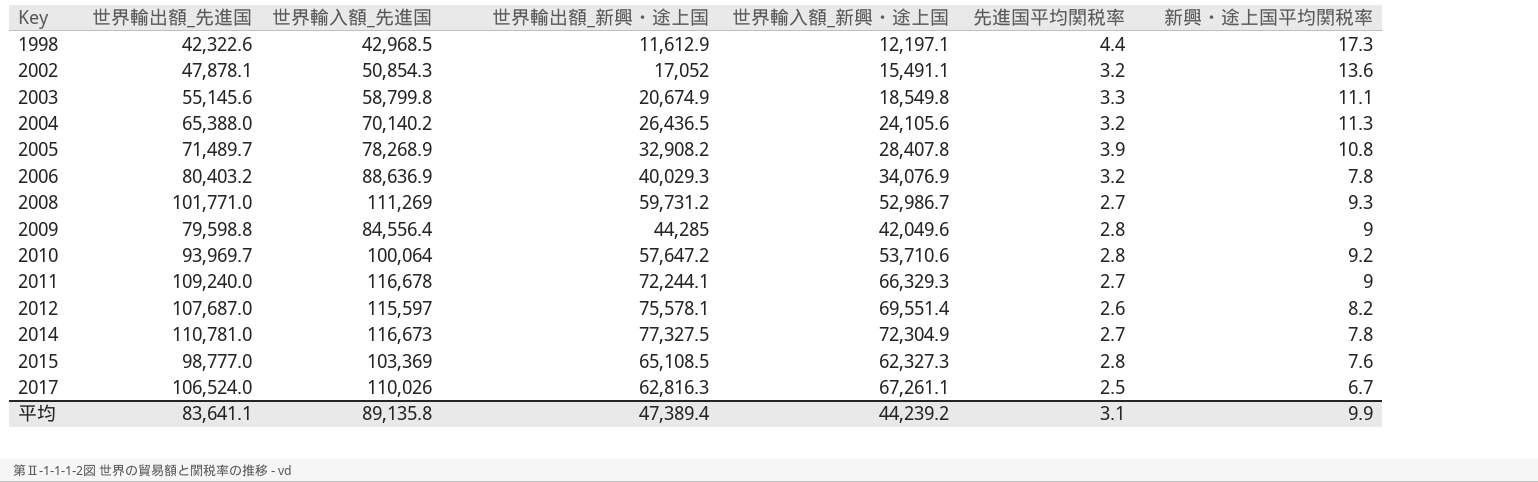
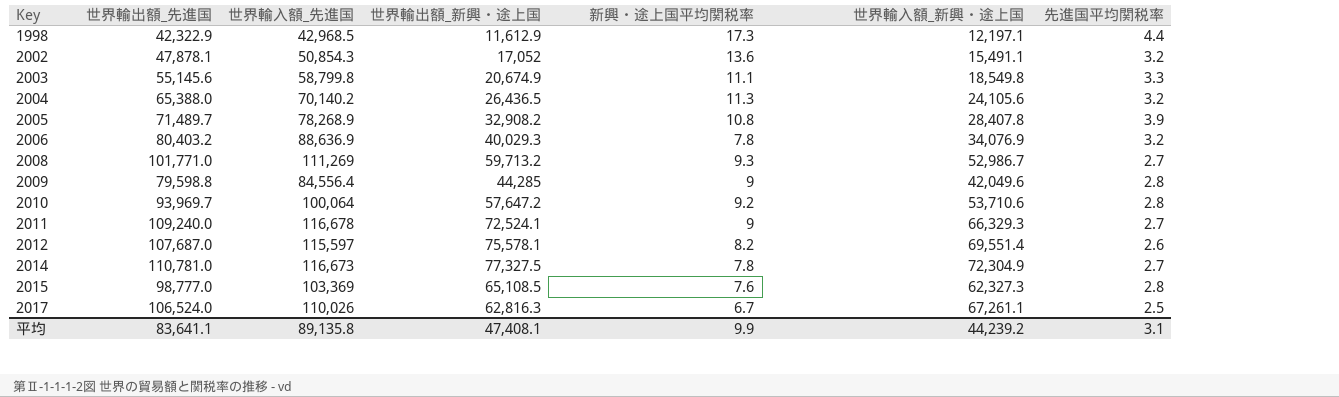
column 新興・途上国平均関税率 | position: 7 -> 5
1998 | 世界輸出額_先進国: 42,322.6 -> 42,322.9
2008 | 世界輸出額_新興・途上国: 59,731.2 -> 59,713.2
2011 | 世界輸出額_新興・途上国: 72,244.1 -> 72,524.1
平均 | 世界輸出額_新興・途上国: 47,389.4 -> 47,408.1

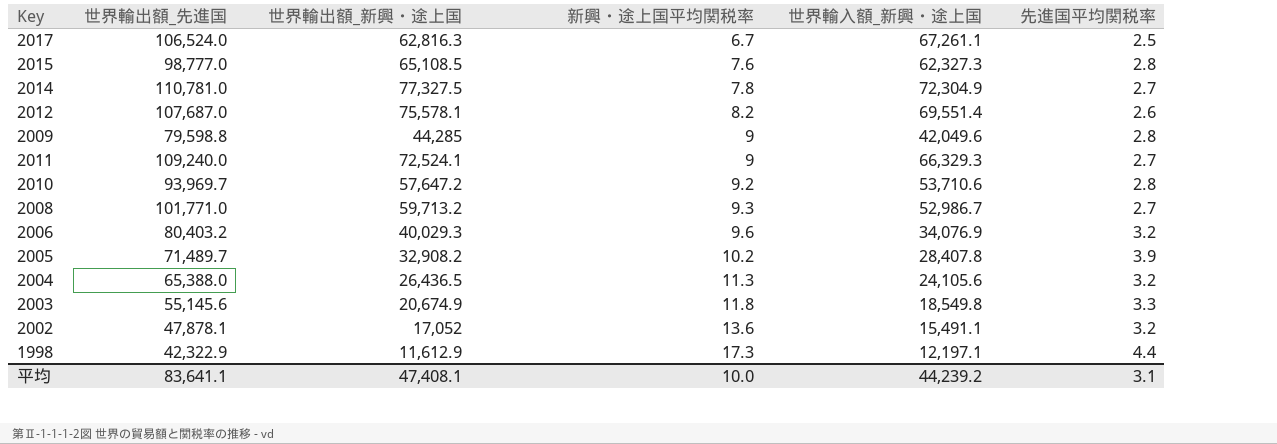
row order: Key ascending -> 新興・途上国平均関税率 ascending
column 世界輸入額_先進国 | position: 3 -> none
2006 | 新興・途上国平均関税率: 7.8 -> 9.6
2005 | 新興・途上国平均関税率: 10.8 -> 10.2
2003 | 新興・途上国平均関税率: 11.1 -> 11.8
平均 | 新興・途上国平均関税率: 9.9 -> 10.0

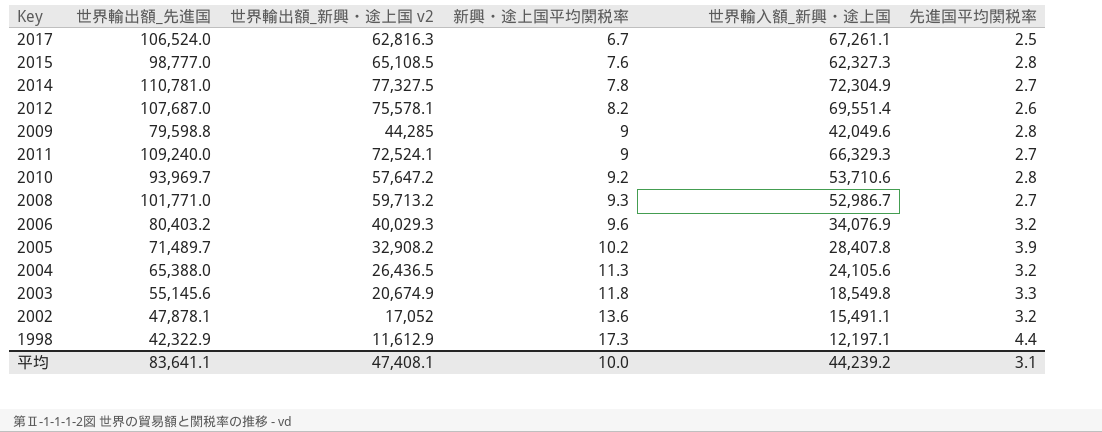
column name: 世界輸出額_新興・途上国 -> 世界輸出額_新興・途上国 v2

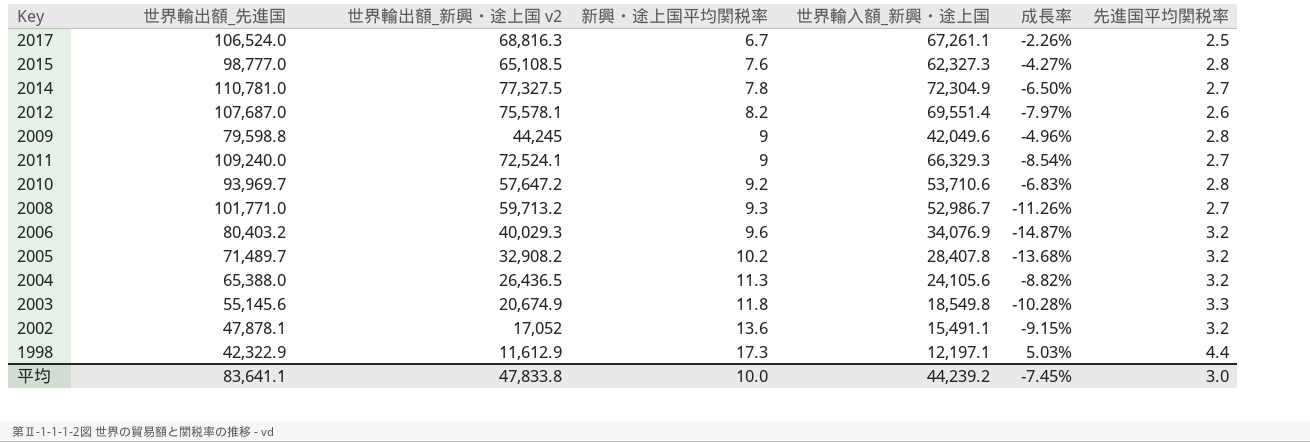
column 成長率 | formula: none -> ([世界輸入額_新興・途上国] - [世界輸出額_新興・途上国 v2]) / [世界輸出額_新興・途上国 v2]
2017 | 世界輸出額_新興・途上国 v2: 62,816.3 -> 68,816.3
2009 | 世界輸出額_新興・途上国 v2: 44,285 -> 44,245
2005 | 先進国平均関税率: 3.9 -> 3.2
平均 | 世界輸出額_新興・途上国 v2: 47,408.1 -> 47,833.8
平均 | 先進国平均関税率: 3.1 -> 3.0

